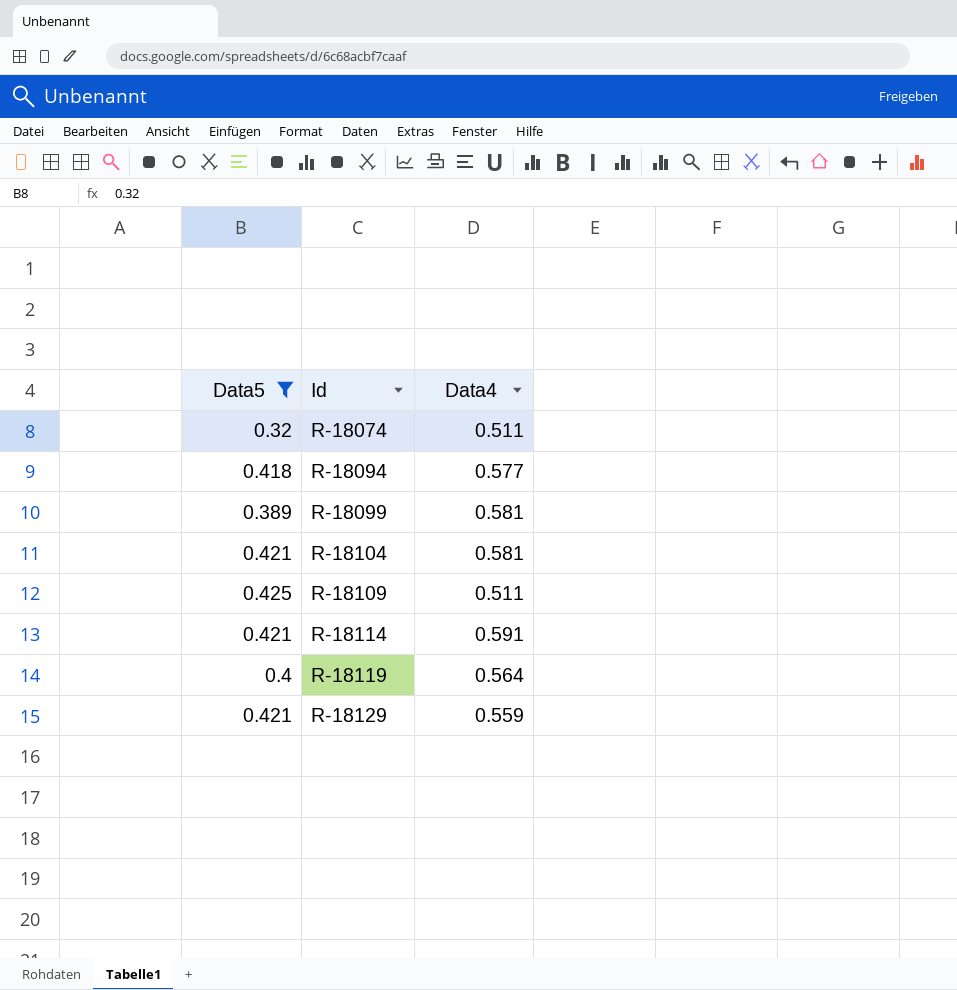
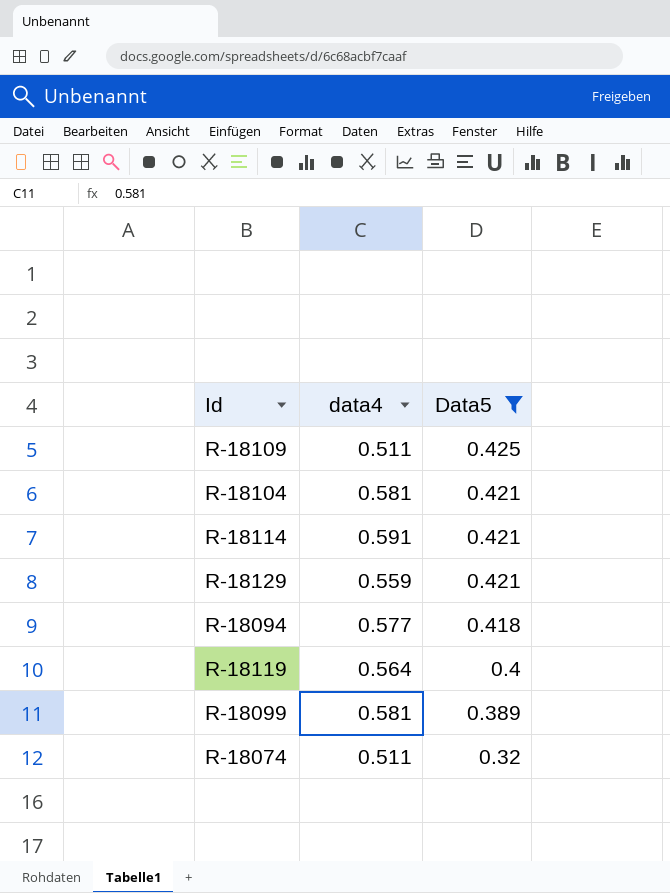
row order: Id ascending -> Data5 descending
column name: Data4 -> data4
column Data5 | position: 1 -> 3

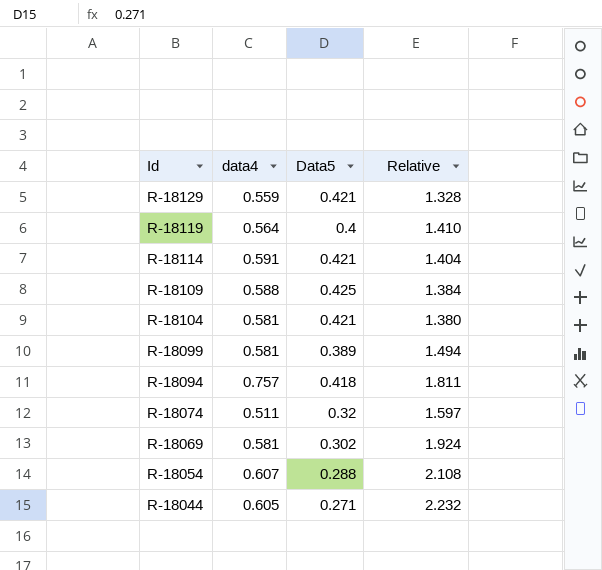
filter: Data5 >= 0.32 -> none
row order: Data5 descending -> Id descending
column Relative | formula: none -> [data4] / [Data5]
R-18109 | data4: 0.511 -> 0.588
R-18094 | data4: 0.577 -> 0.757

